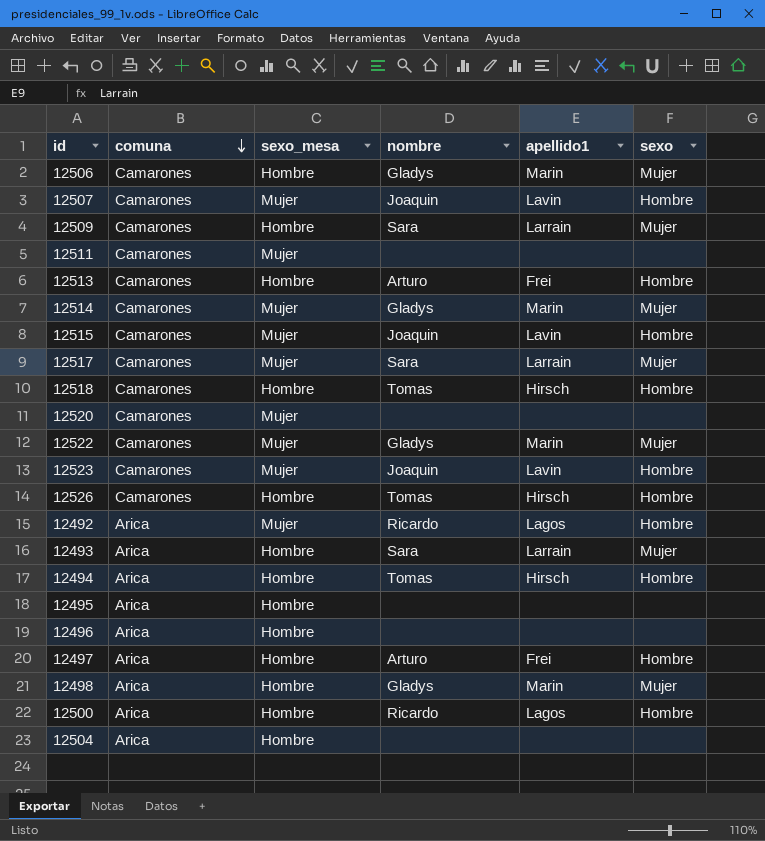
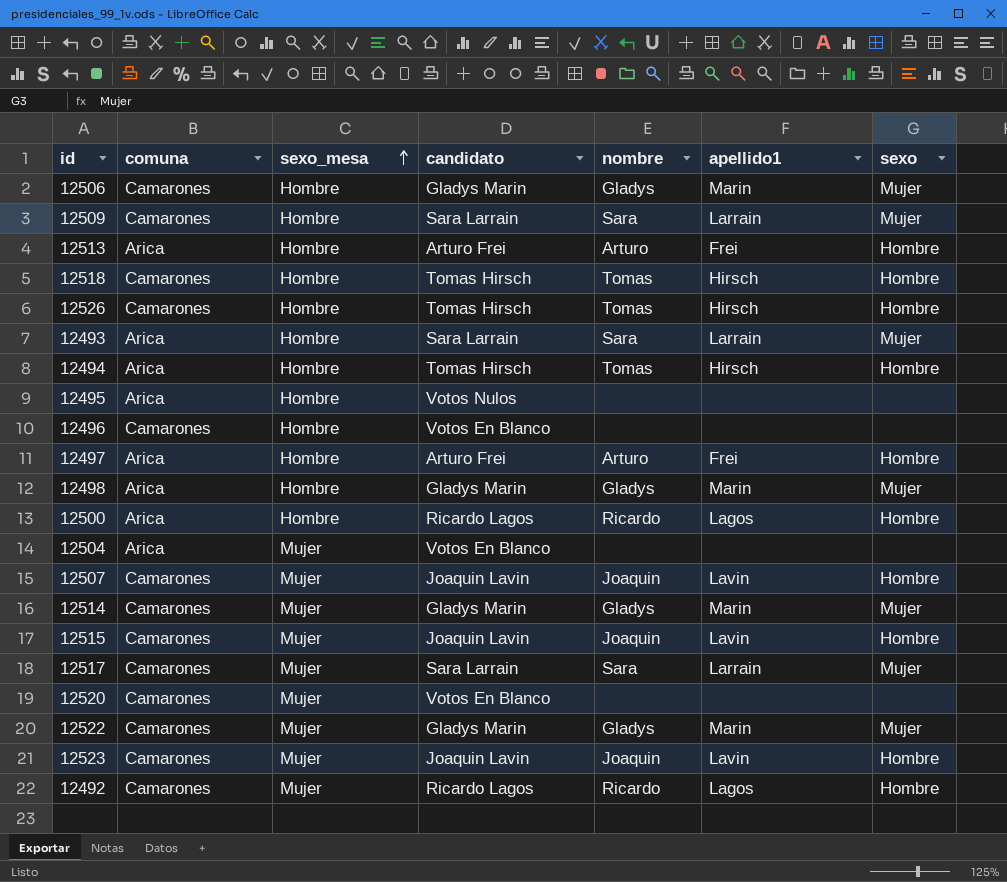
row order: comuna descending -> sexo_mesa ascending
column candidato | position: none -> 4
row 12511: Camarones | Mujer | none | none | none -> none
12513 | comuna: Camarones -> Arica
12496 | comuna: Arica -> Camarones
12504 | sexo_mesa: Hombre -> Mujer
12492 | comuna: Arica -> Camarones

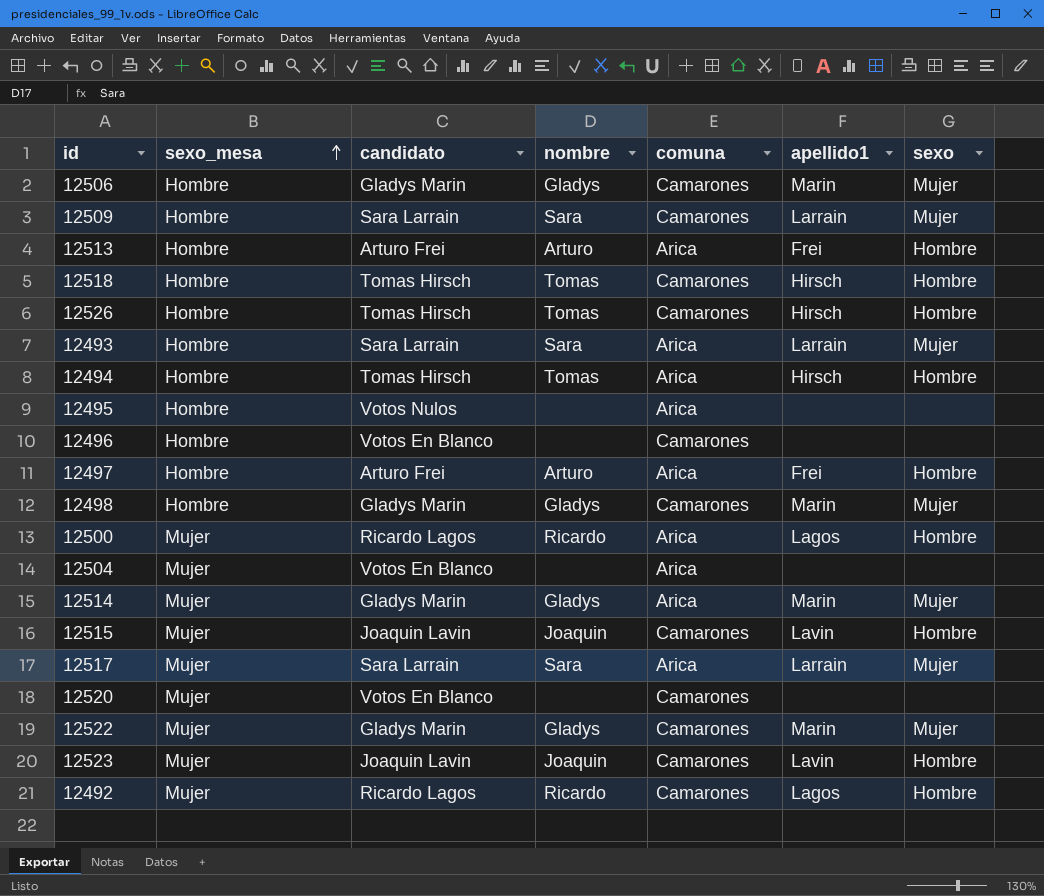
column comuna | position: 2 -> 5
row 12507: Camarones | Mujer | Joaquin Lavin | Joaquin | Lavin | Hombre -> none
12498 | comuna: Arica -> Camarones
12500 | sexo_mesa: Hombre -> Mujer
12514 | comuna: Camarones -> Arica
12517 | comuna: Camarones -> Arica

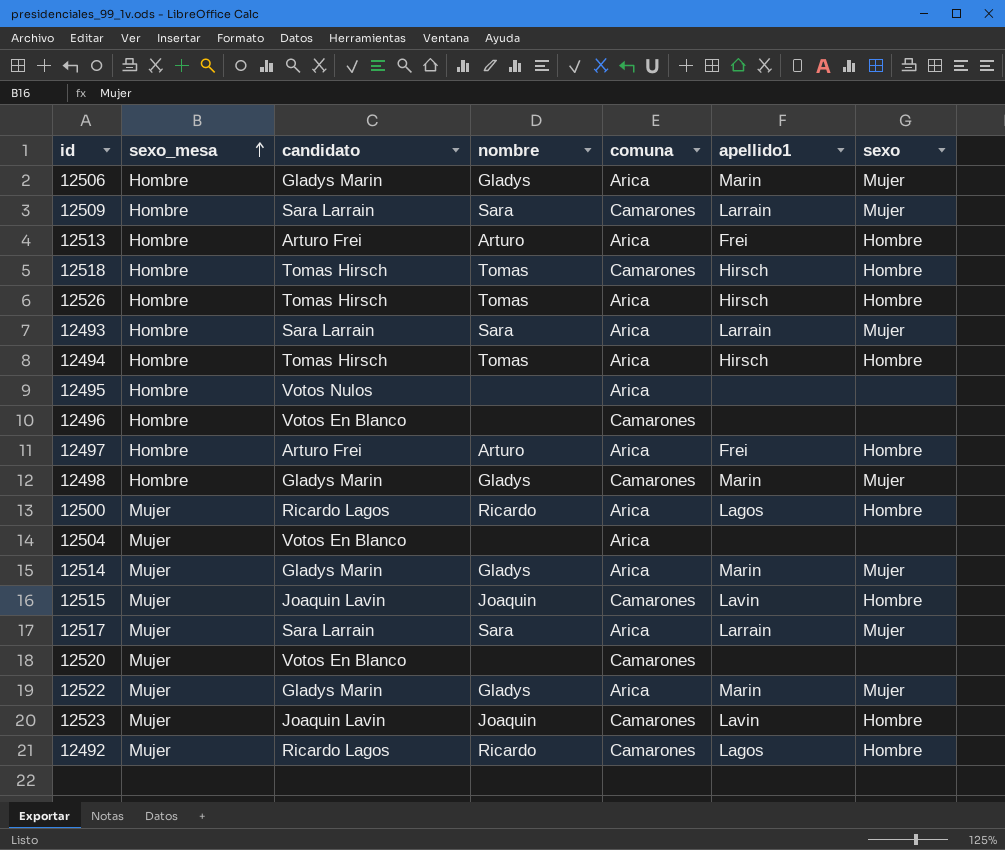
12506 | comuna: Camarones -> Arica
12526 | comuna: Camarones -> Arica
12522 | comuna: Camarones -> Arica

